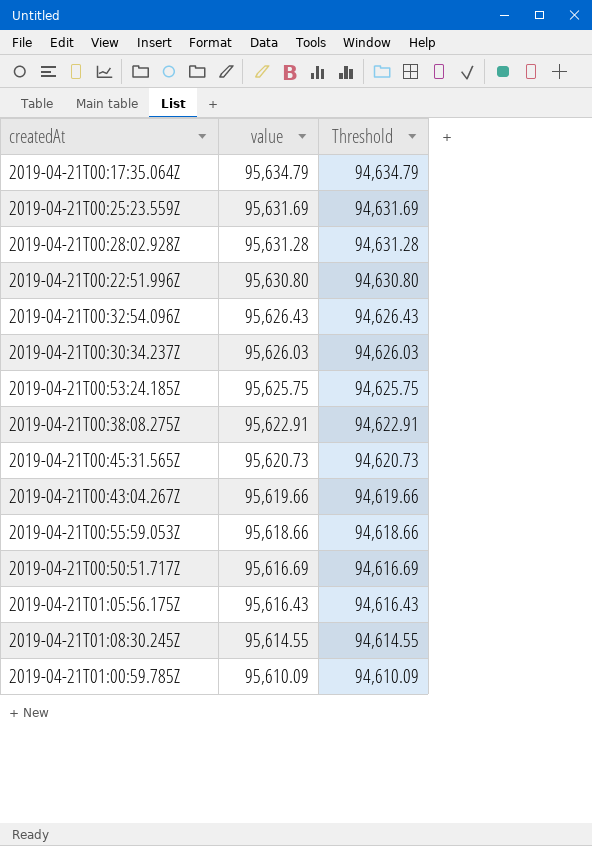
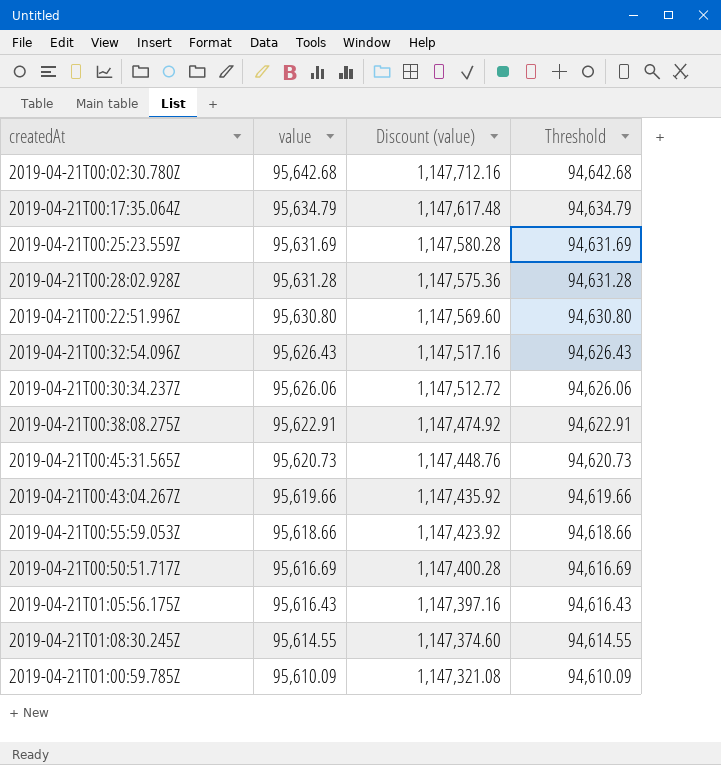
column Discount (value) | formula: none -> [value] * 12
row 2019-04-21T00:53:24.185Z: 95,625.75 | 94,625.75 -> none
row 2019-04-21T00:02:30.780Z: none -> 95,642.68 | 1,147,712.16 | 94,642.68
2019-04-21T00:30:34.237Z | value: 95,626.03 -> 95,626.06
2019-04-21T00:30:34.237Z | Threshold: 94,626.03 -> 94,626.06

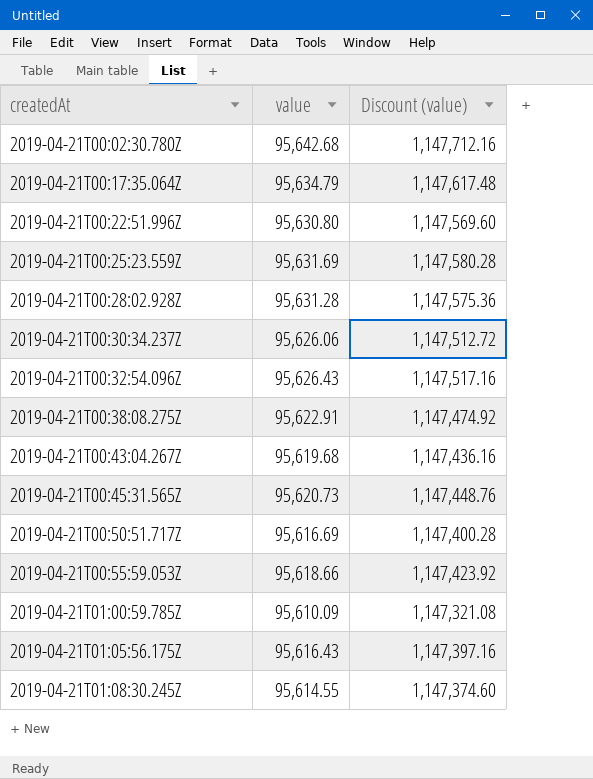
row order: value descending -> createdAt ascending
column Threshold | formula: [value] - 1000 -> none
2019-04-21T00:43:04.267Z | value: 95,619.66 -> 95,619.68
2019-04-21T00:43:04.267Z | Discount (value): 1,147,435.92 -> 1,147,436.16

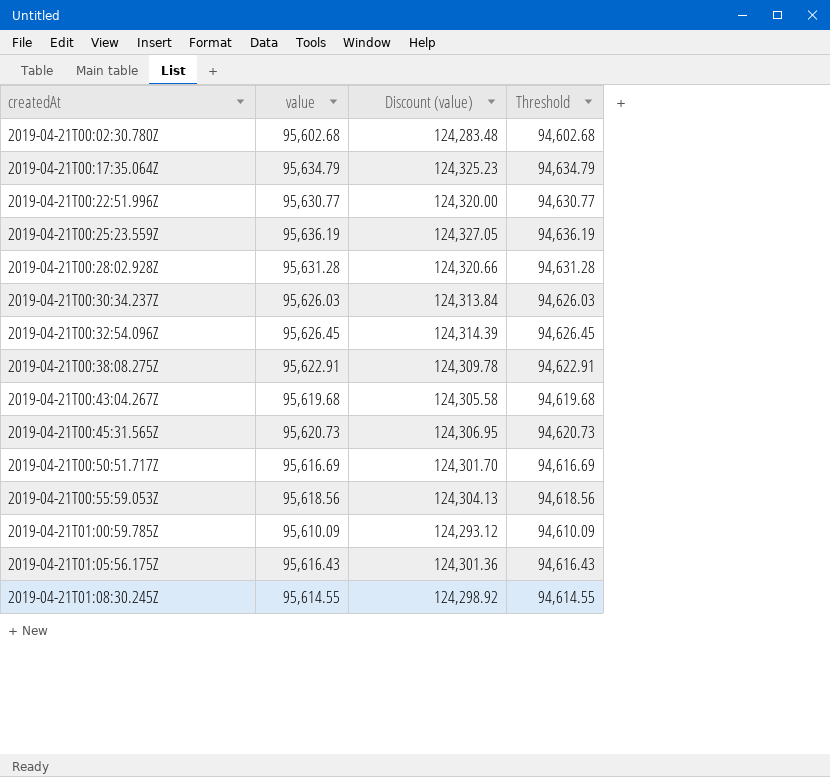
column Discount (value) | formula: [value] * 12 -> [value] * 1.3
column Threshold | formula: none -> [value] - 1000
2019-04-21T00:02:30.780Z | value: 95,642.68 -> 95,602.68
2019-04-21T00:22:51.996Z | value: 95,630.80 -> 95,630.77
2019-04-21T00:25:23.559Z | value: 95,631.69 -> 95,636.19
2019-04-21T00:30:34.237Z | value: 95,626.06 -> 95,626.03
2019-04-21T00:32:54.096Z | value: 95,626.43 -> 95,626.45
2019-04-21T00:55:59.053Z | value: 95,618.66 -> 95,618.56

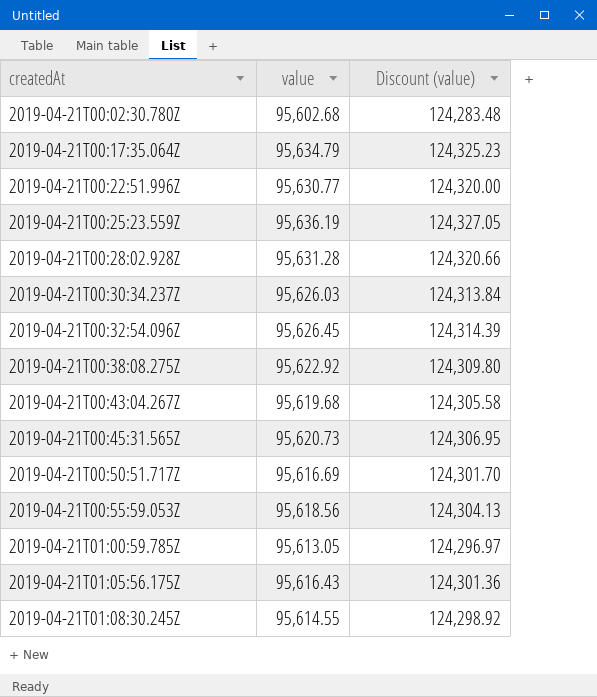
column Threshold | formula: [value] - 1000 -> none
2019-04-21T00:38:08.275Z | value: 95,622.91 -> 95,622.92
2019-04-21T00:38:08.275Z | Discount (value): 124,309.78 -> 124,309.80
2019-04-21T01:00:59.785Z | value: 95,610.09 -> 95,613.05
2019-04-21T01:00:59.785Z | Discount (value): 124,293.12 -> 124,296.97

